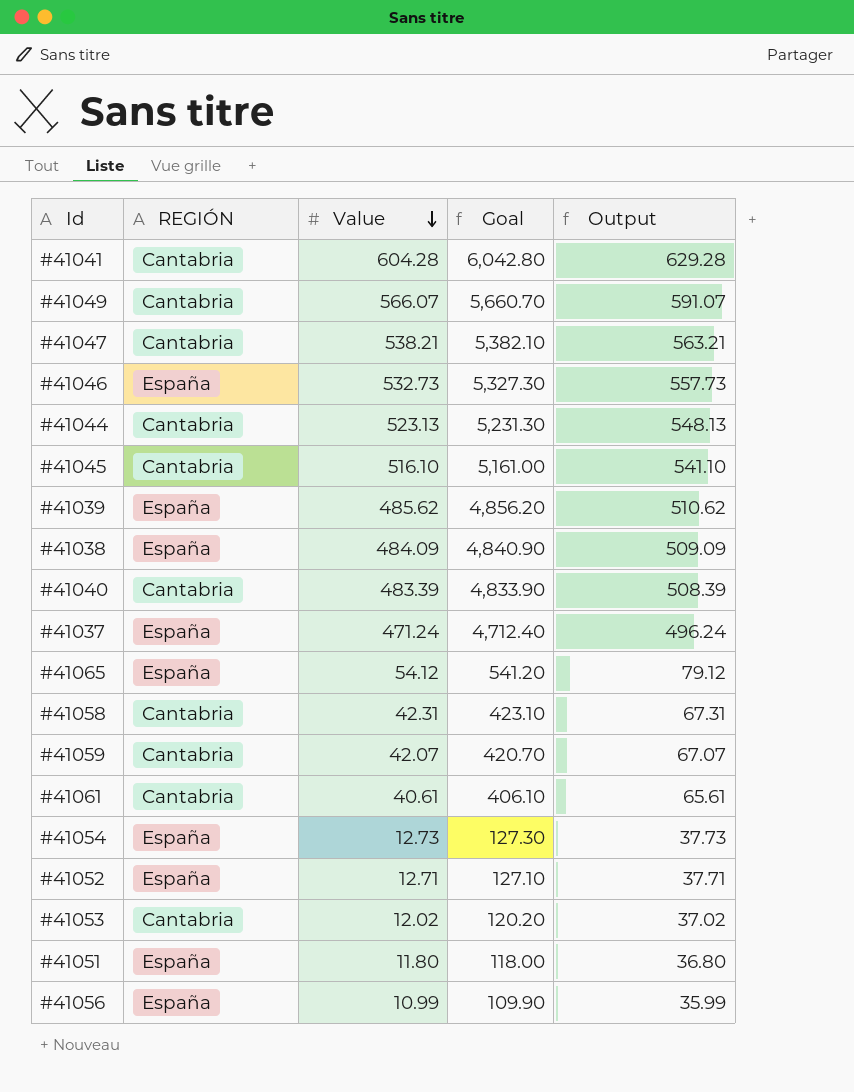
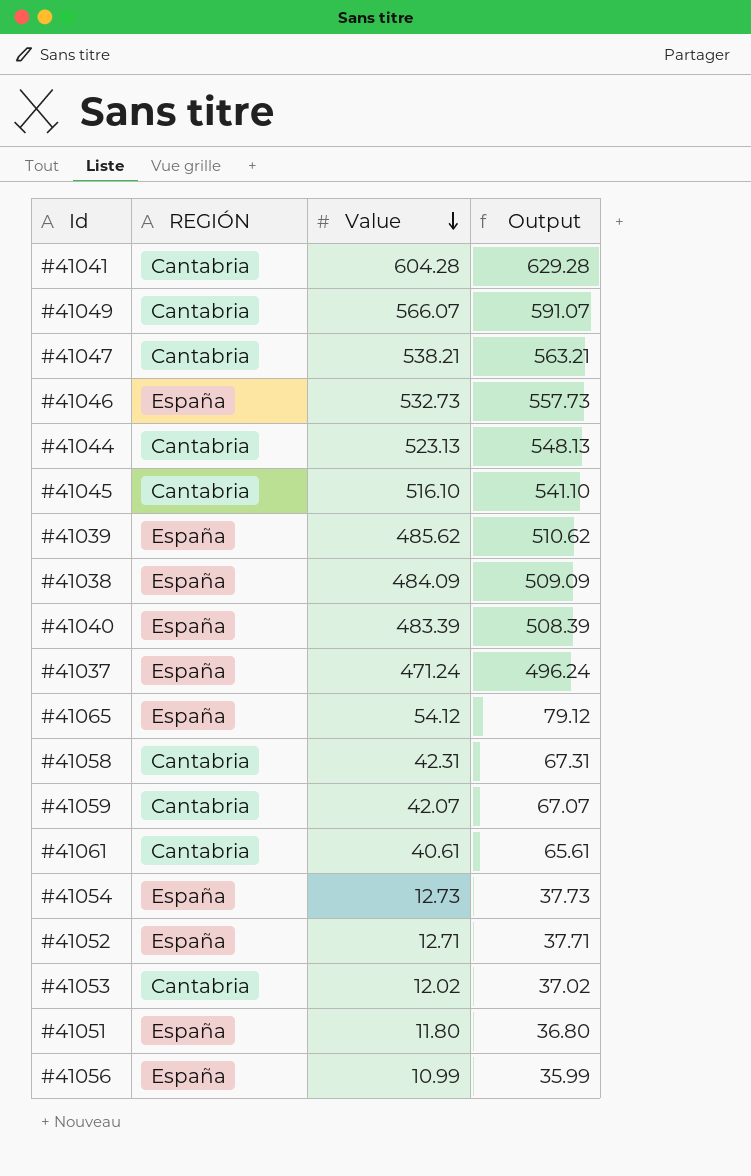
column Goal | formula: [Value] * 10 -> none
#41040 | REGIÓN: Cantabria -> España

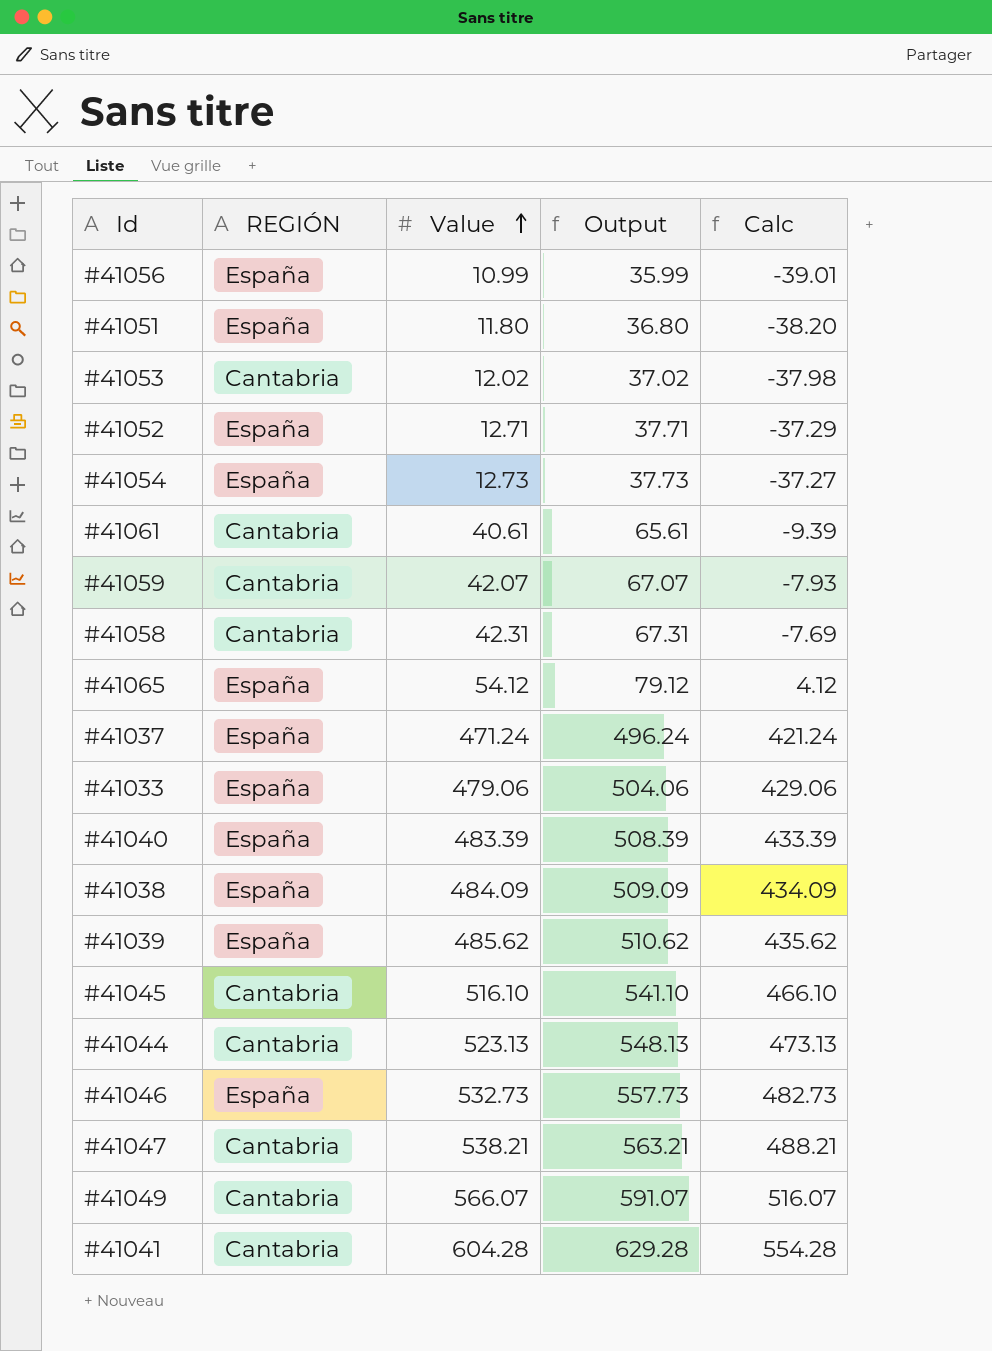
row order: Value descending -> Value ascending
column Calc | formula: none -> [Value] - 50
row #41033: none -> España | 479.06 | 504.06 | 429.06

